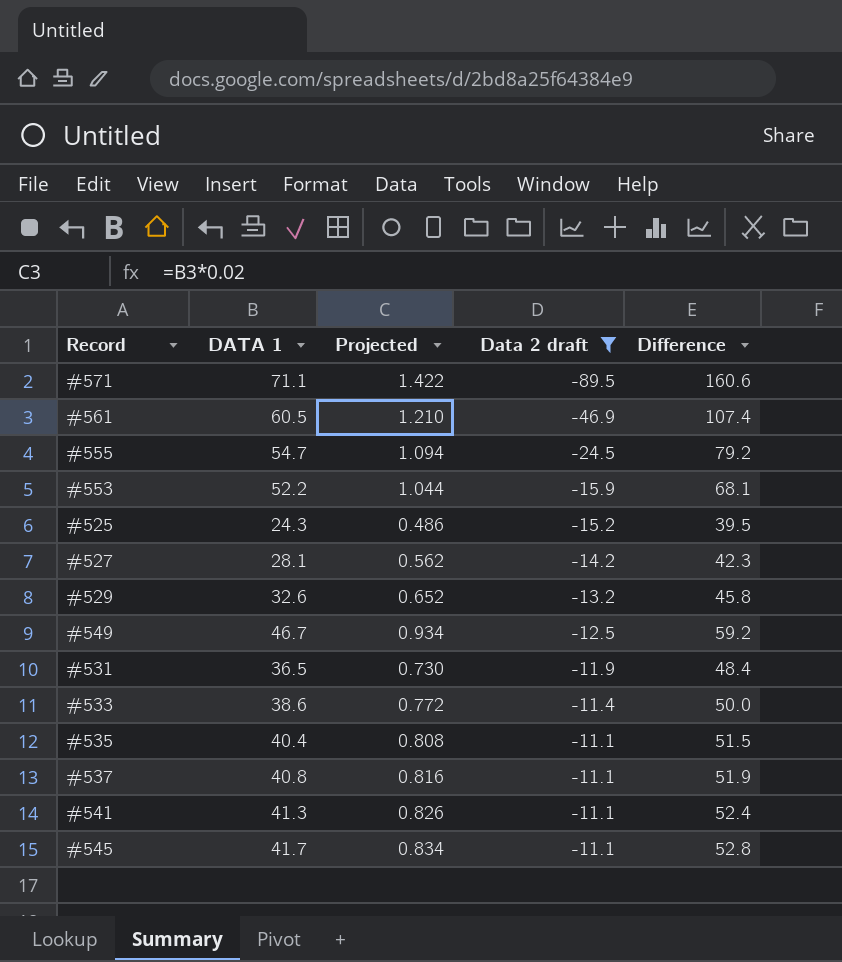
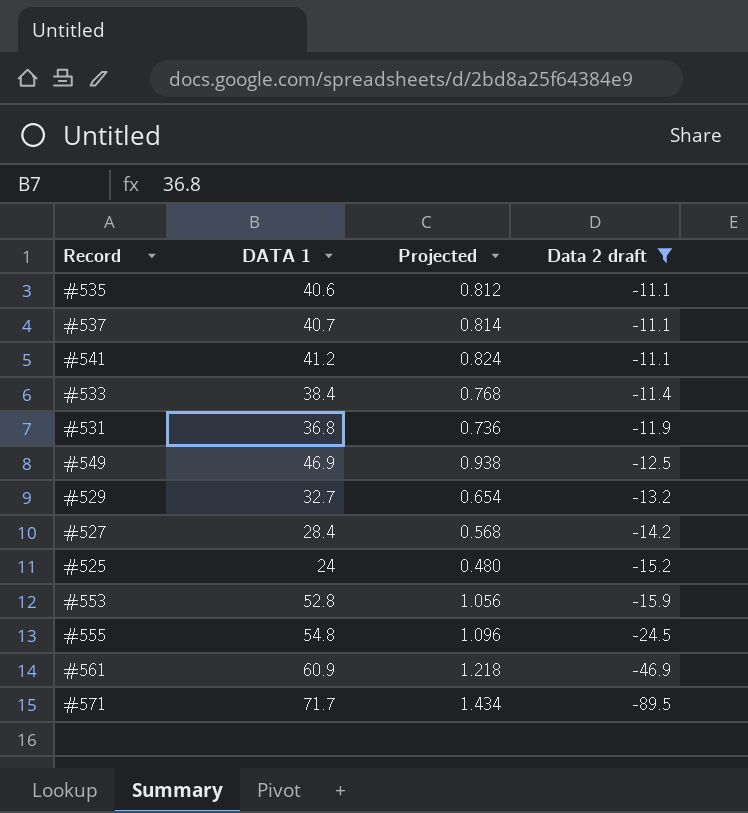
row order: Data 2 draft ascending -> Data 2 draft descending
column Difference | formula: [DATA 1] - [Data 2 draft] -> none
row #545: 41.7 | 0.834 | -11.1 | 52.8 -> none
#535 | DATA 1: 40.4 -> 40.6
#535 | Projected: 0.808 -> 0.812
#537 | DATA 1: 40.8 -> 40.7
#537 | Projected: 0.816 -> 0.814
#541 | DATA 1: 41.3 -> 41.2
#541 | Projected: 0.826 -> 0.824
#533 | DATA 1: 38.6 -> 38.4
#533 | Projected: 0.772 -> 0.768
#531 | DATA 1: 36.5 -> 36.8
#531 | Projected: 0.730 -> 0.736
#549 | DATA 1: 46.7 -> 46.9
#549 | Projected: 0.934 -> 0.938
#529 | DATA 1: 32.6 -> 32.7
#529 | Projected: 0.652 -> 0.654
#527 | DATA 1: 28.1 -> 28.4
#527 | Projected: 0.562 -> 0.568
#525 | DATA 1: 24.3 -> 24
#525 | Projected: 0.486 -> 0.480
#553 | DATA 1: 52.2 -> 52.8
#553 | Projected: 1.044 -> 1.056
#555 | DATA 1: 54.7 -> 54.8
#555 | Projected: 1.094 -> 1.096
#561 | DATA 1: 60.5 -> 60.9
#561 | Projected: 1.210 -> 1.218
#571 | DATA 1: 71.1 -> 71.7
#571 | Projected: 1.422 -> 1.434

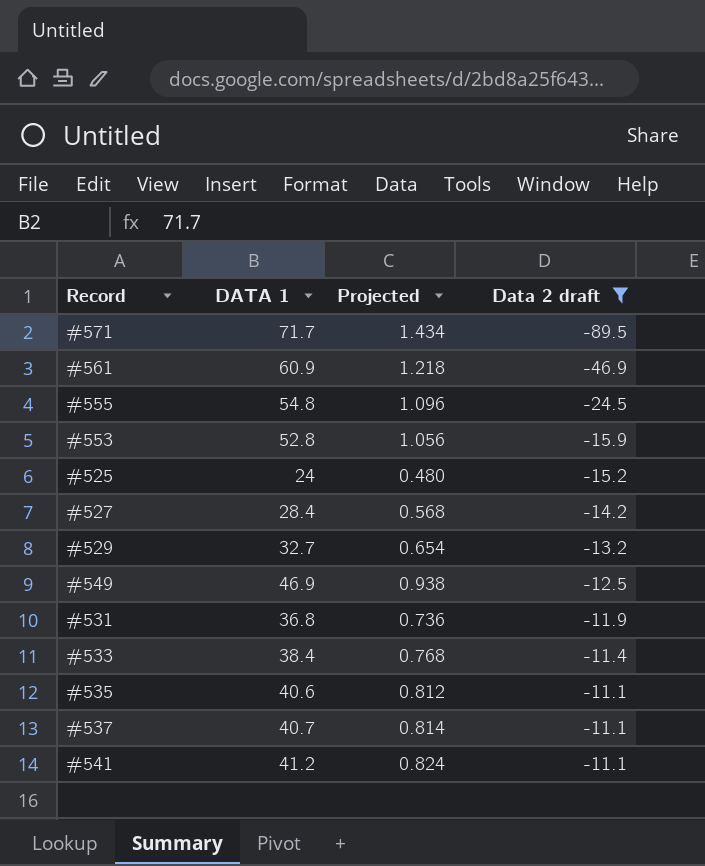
row order: Data 2 draft descending -> Data 2 draft ascending

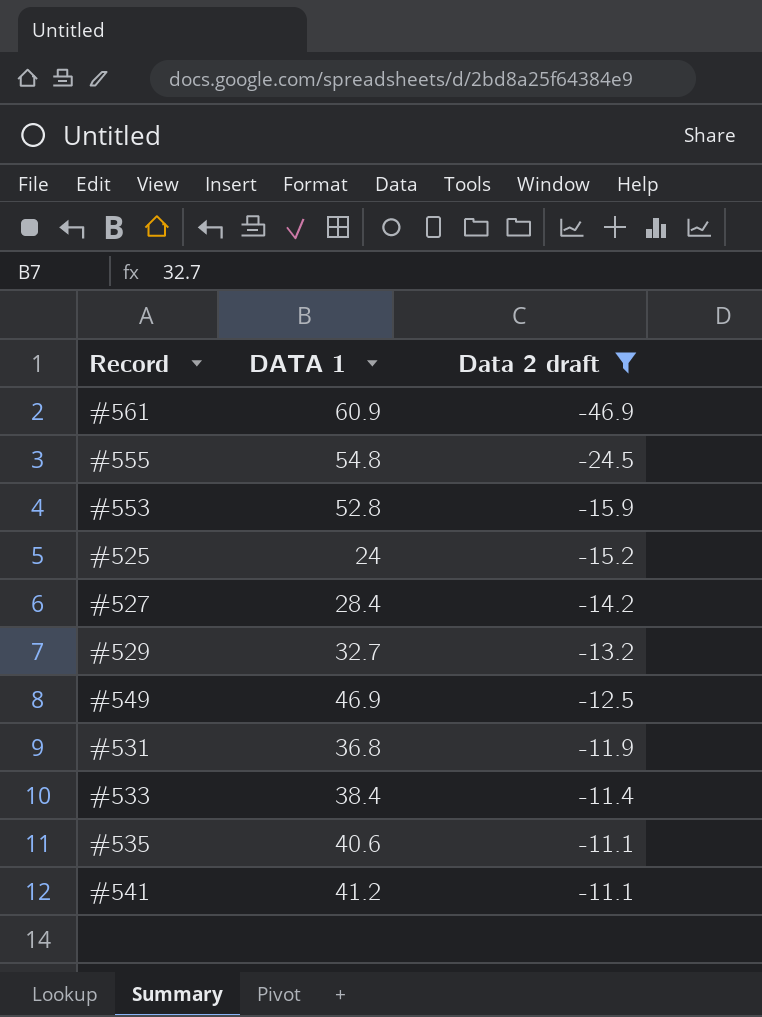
column Projected | formula: [DATA 1] * 0.02 -> none
row #571: 71.7 | 1.434 | -89.5 -> none
row #537: 40.7 | 0.814 | -11.1 -> none

